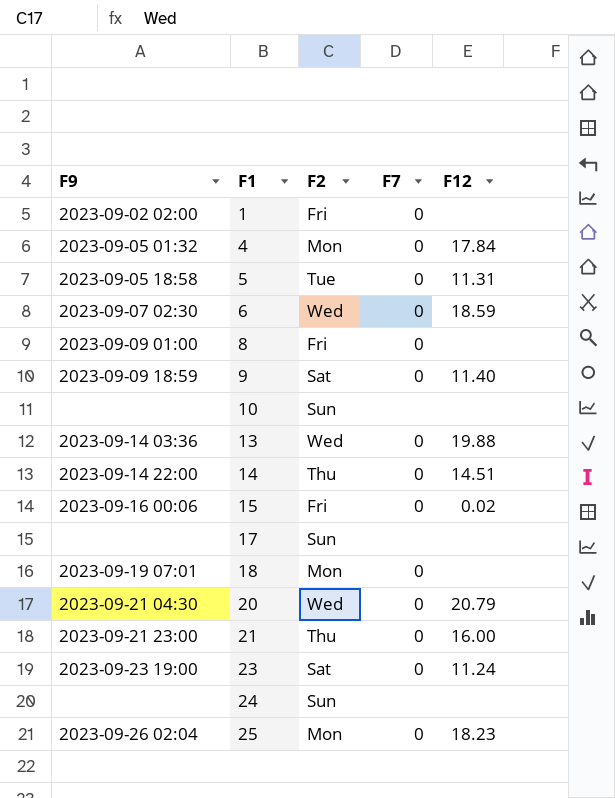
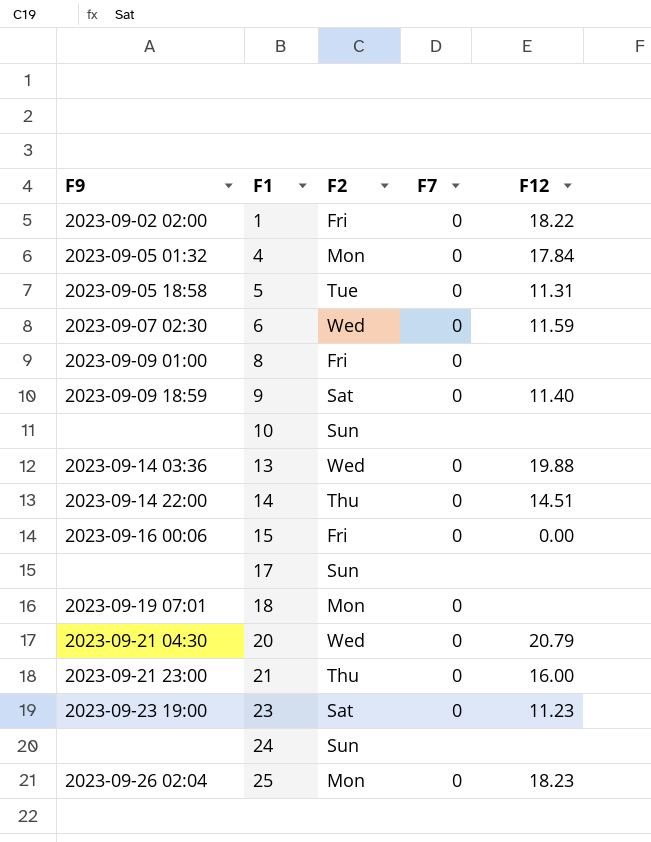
1 | F12: none -> 18.22
6 | F12: 18.59 -> 11.59
15 | F12: 0.02 -> 0.00
23 | F12: 11.24 -> 11.23

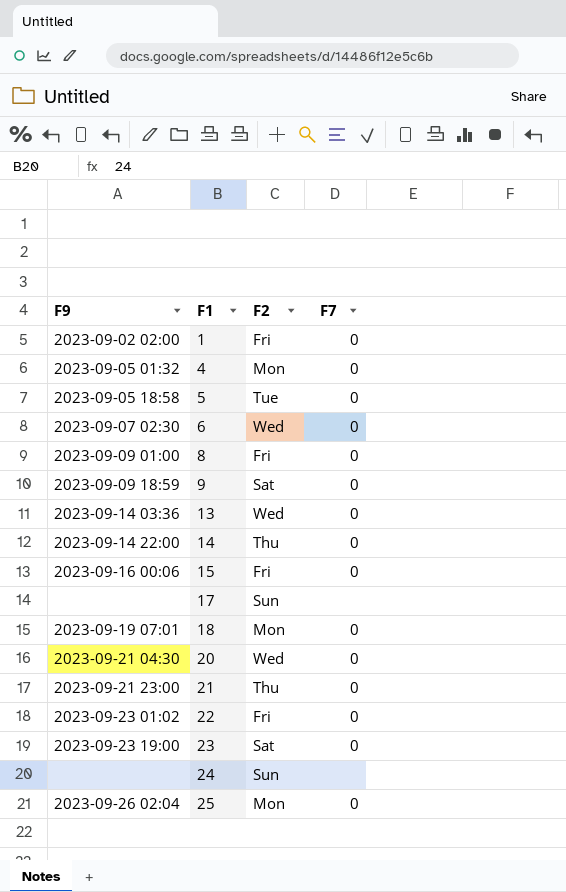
column F12 | position: 5 -> none
row 10: none | Sun | none | none -> none
row 22: none -> 2023-09-23 01:02 | Fri | 0

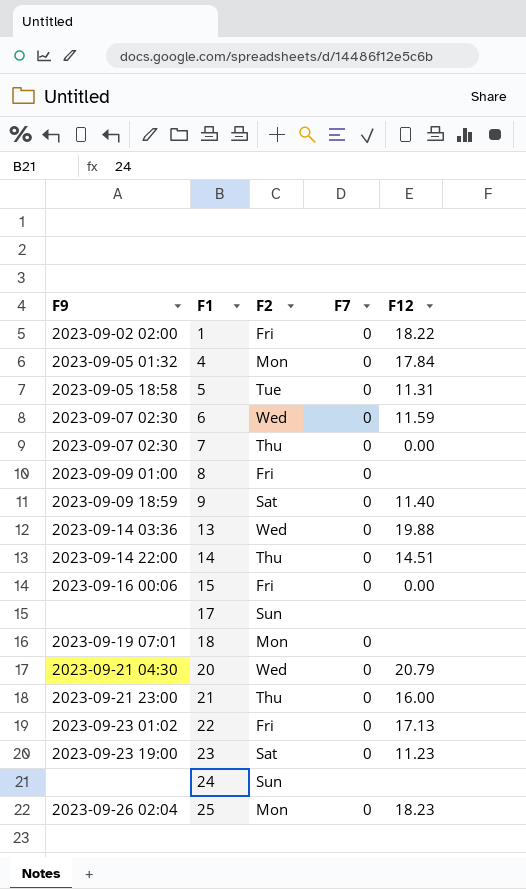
column F12 | position: none -> 5
row 7: none -> 2023-09-07 02:30 | Thu | 0 | 0.00

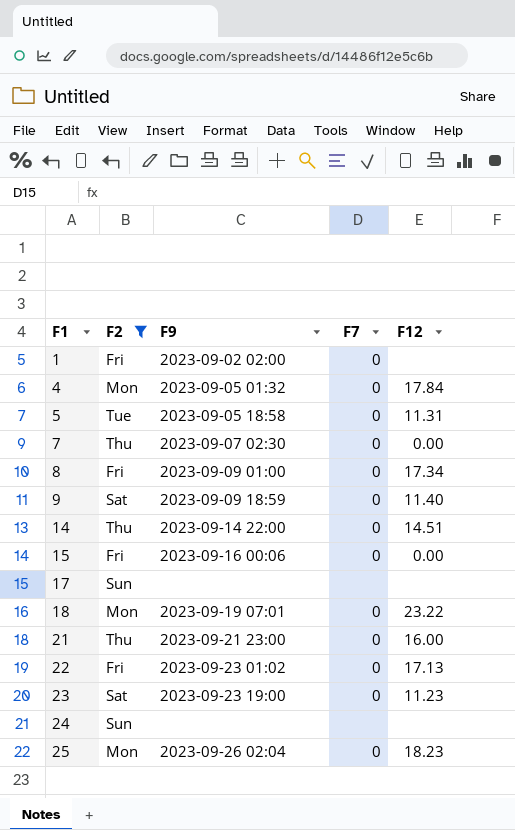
filter: none -> F2 != Wed
column F9 | position: 1 -> 3
1 | F12: 18.22 -> none
8 | F12: none -> 17.34
18 | F12: none -> 23.22

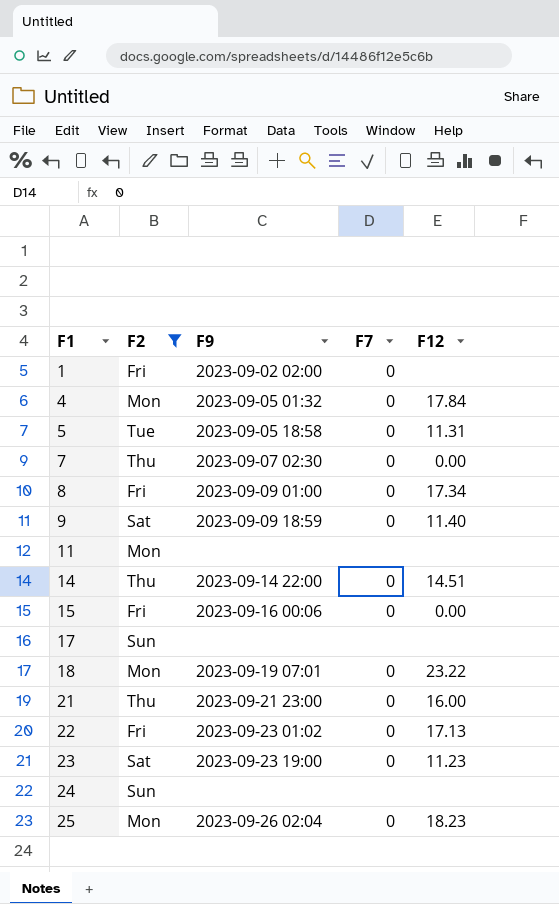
row 11: none -> Mon | none | none | none

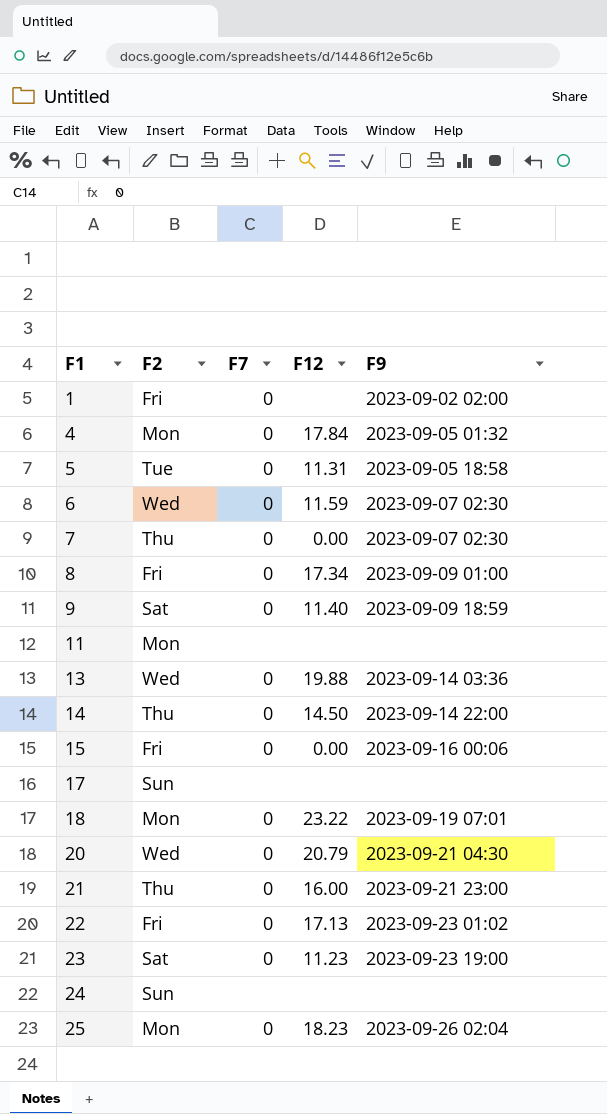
filter: F2 != Wed -> none
column F9 | position: 3 -> 5
14 | F12: 14.51 -> 14.50

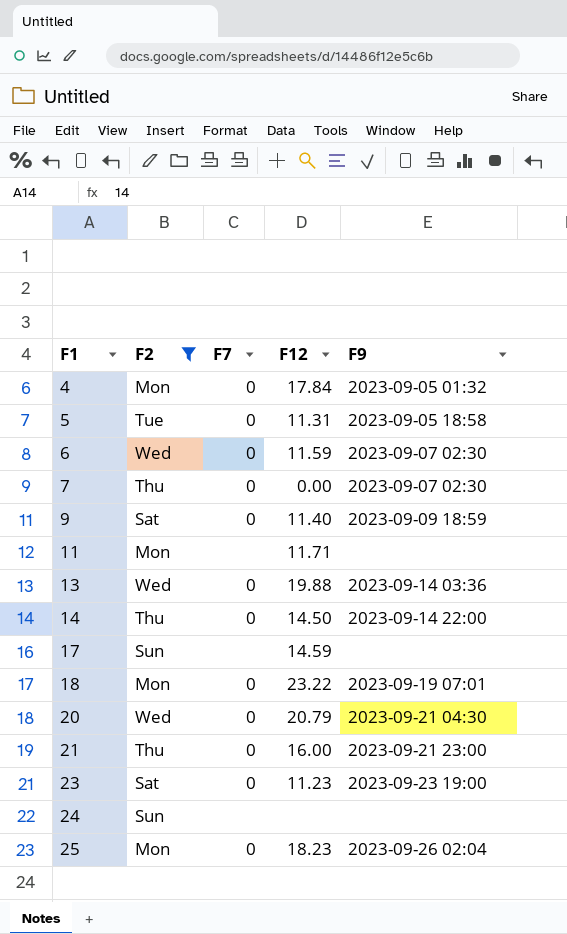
filter: none -> F2 != Fri
11 | F12: none -> 11.71
17 | F12: none -> 14.59

